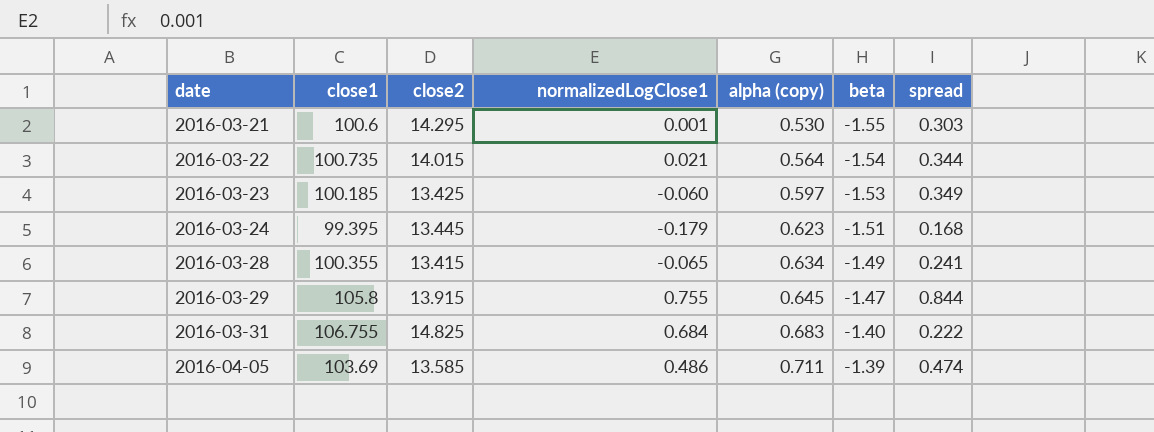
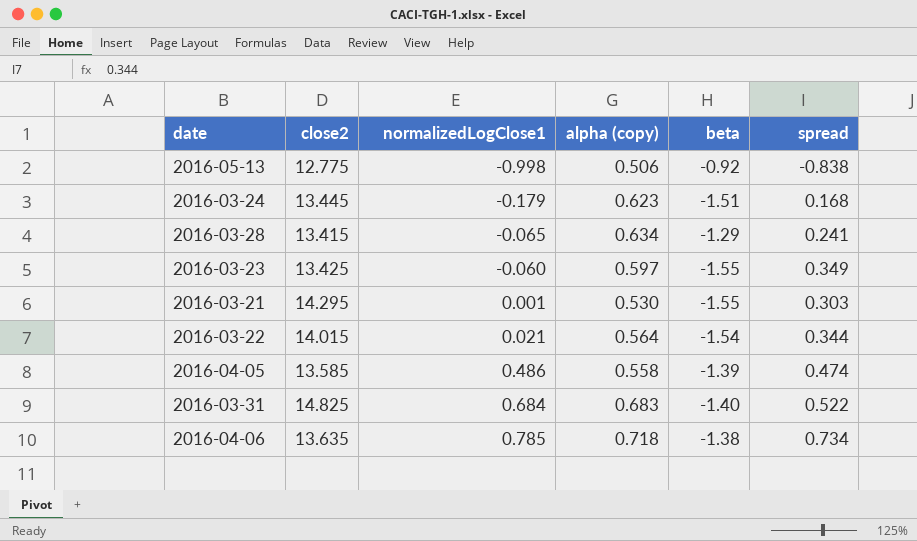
row order: date ascending -> normalizedLogClose1 ascending
column close1 | position: 2 -> none
row 2016-03-29: 105.8 | 13.915 | 0.755 | 0.645 | -1.47 | 0.844 -> none
row 2016-05-13: none -> 12.775 | -0.998 | 0.506 | -0.92 | -0.838
2016-03-28 | beta: -1.49 -> -1.29
2016-03-23 | beta: -1.53 -> -1.55
2016-04-05 | alpha (copy): 0.711 -> 0.558
2016-03-31 | spread: 0.222 -> 0.522
row 2016-04-06: none -> 13.635 | 0.785 | 0.718 | -1.38 | 0.734

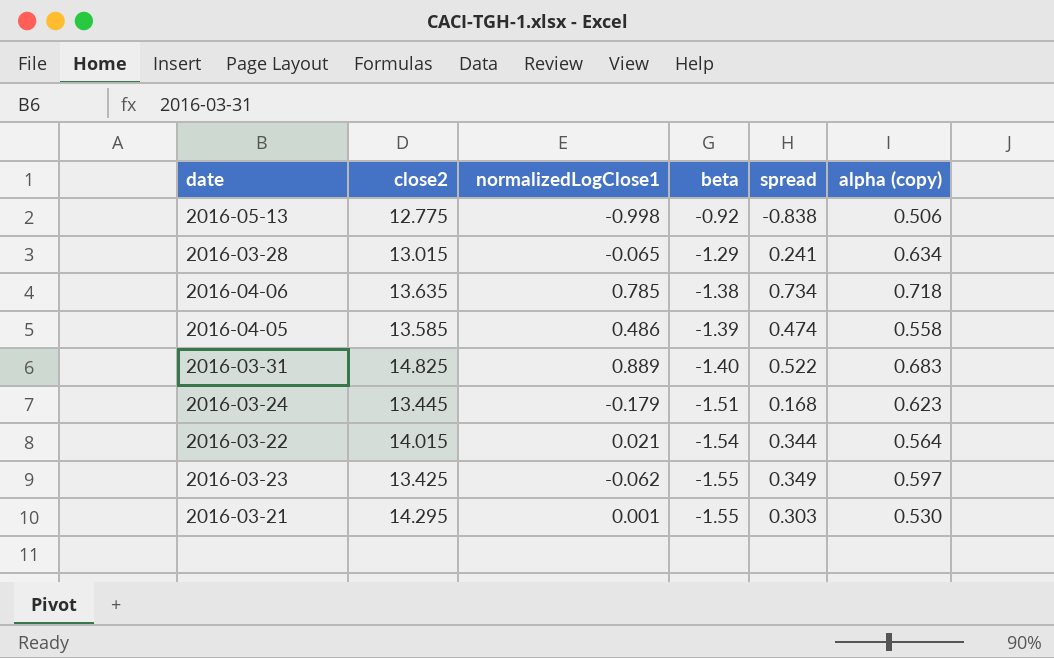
row order: normalizedLogClose1 ascending -> beta descending
column alpha (copy) | position: 4 -> 6
2016-03-28 | close2: 13.415 -> 13.015
2016-03-31 | normalizedLogClose1: 0.684 -> 0.889
2016-03-23 | normalizedLogClose1: -0.060 -> -0.062

